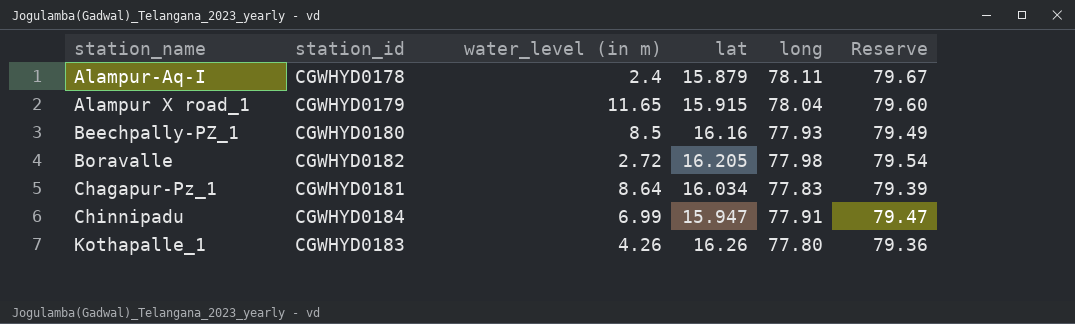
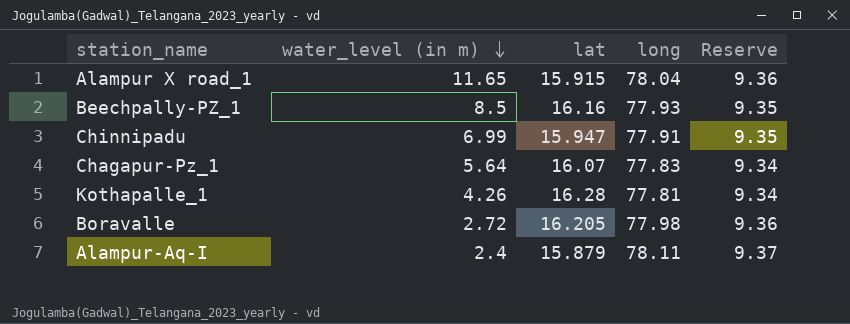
row order: none -> water_level (in m) descending
column station_id | position: 2 -> none
column Reserve | formula: [long] * 1.02 -> [long] * 0.12
Chagapur-Pz_1 | water_level (in m): 8.64 -> 5.64
Chagapur-Pz_1 | lat: 16.034 -> 16.07
Kothapalle_1 | lat: 16.26 -> 16.28
Kothapalle_1 | long: 77.80 -> 77.81

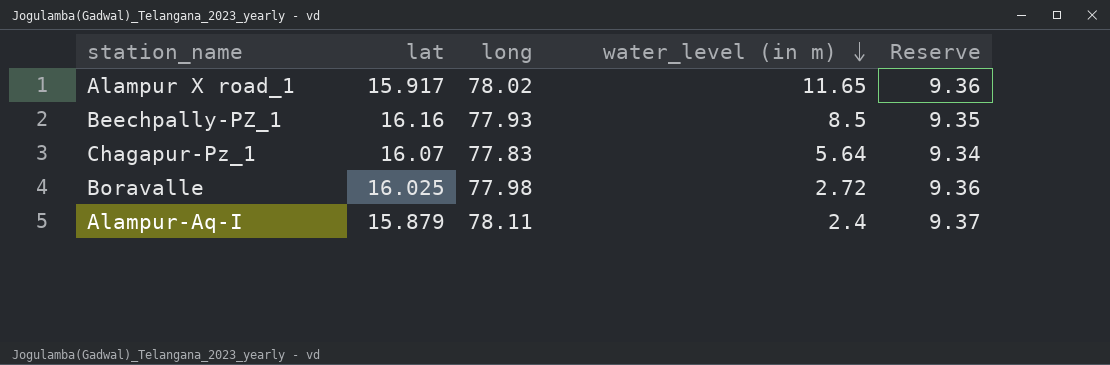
column water_level (in m) | position: 2 -> 4
row Chinnipadu: 6.99 | 15.947 | 77.91 | 9.35 -> none
row Kothapalle_1: 4.26 | 16.28 | 77.81 | 9.34 -> none
Alampur X road_1 | lat: 15.915 -> 15.917
Alampur X road_1 | long: 78.04 -> 78.02
Boravalle | lat: 16.205 -> 16.025

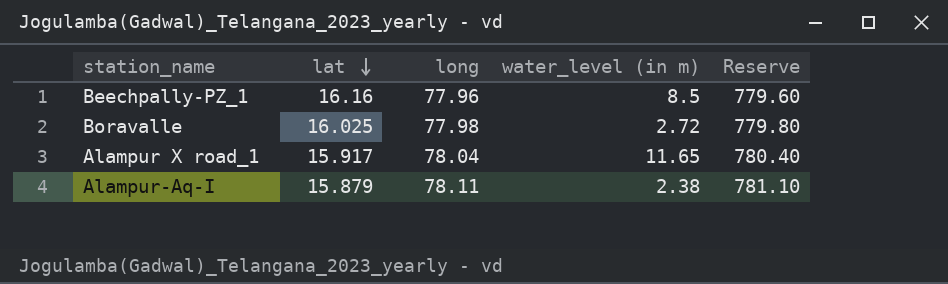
row order: water_level (in m) descending -> lat descending
column Reserve | formula: [long] * 0.12 -> [long] * 10
row Chagapur-Pz_1: 16.07 | 77.83 | 5.64 | 9.34 -> none
Beechpally-PZ_1 | long: 77.93 -> 77.96
Alampur X road_1 | long: 78.02 -> 78.04
Alampur-Aq-I | water_level (in m): 2.4 -> 2.38

